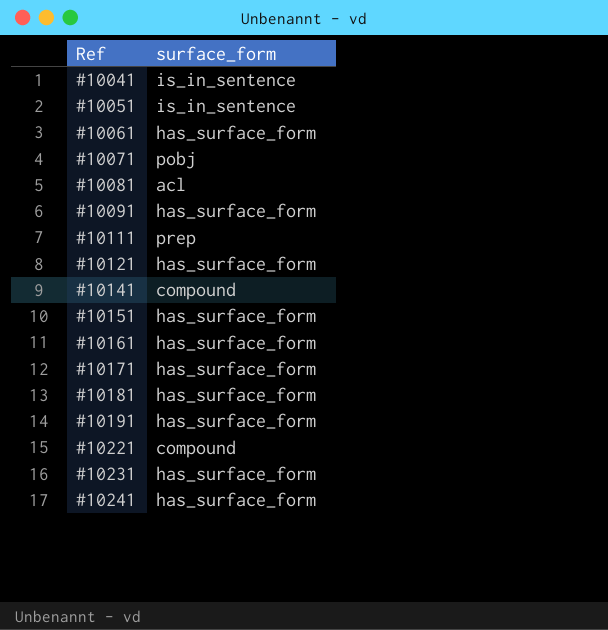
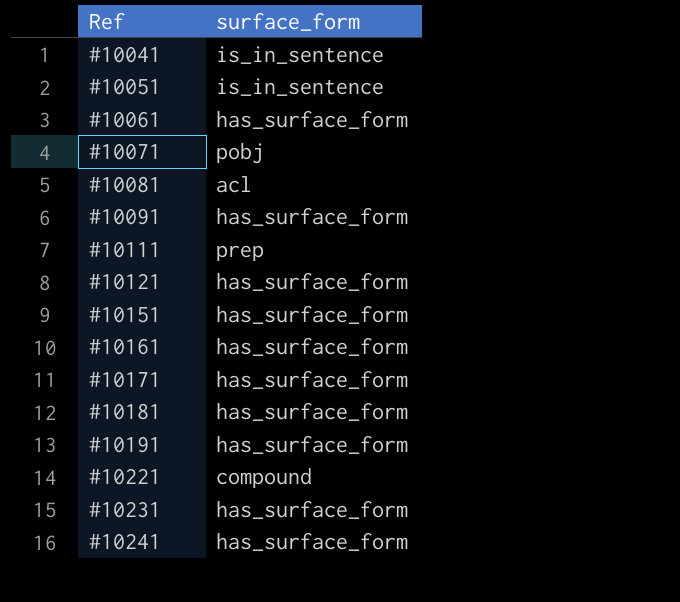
row #10141: compound -> none

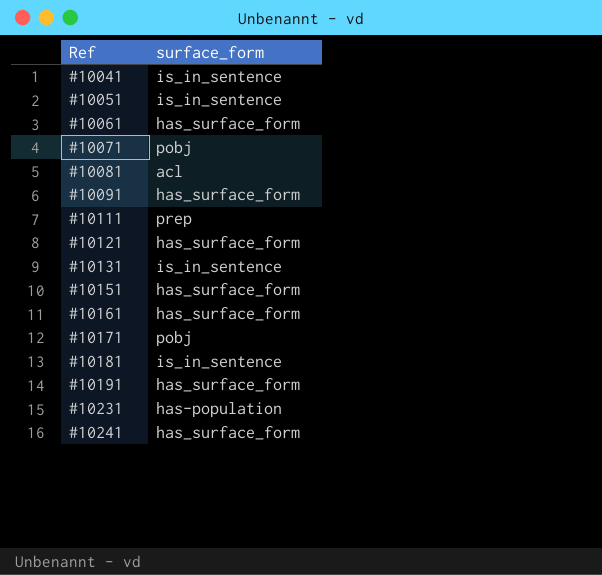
row #10221: compound -> none
row #10131: none -> is_in_sentence
#10171 | surface_form: has_surface_form -> pobj
#10181 | surface_form: has_surface_form -> is_in_sentence
#10231 | surface_form: has_surface_form -> has-population

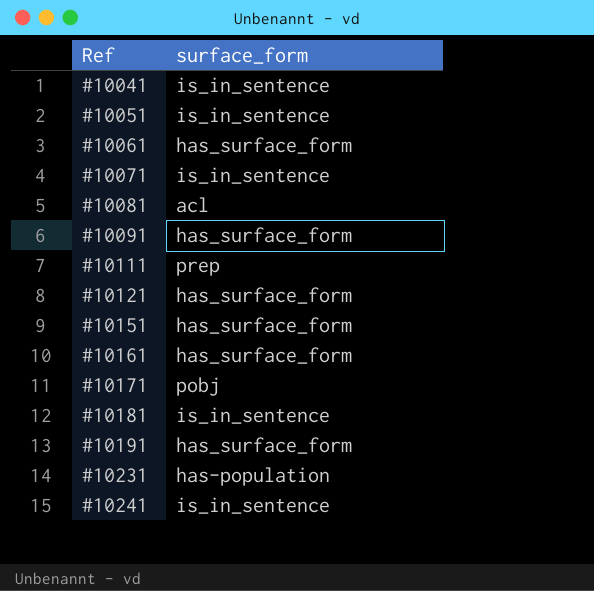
row #10131: is_in_sentence -> none
#10071 | surface_form: pobj -> is_in_sentence
#10241 | surface_form: has_surface_form -> is_in_sentence

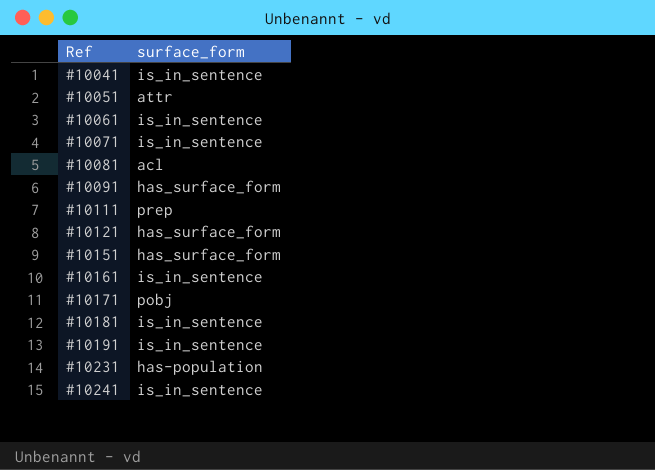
#10051 | surface_form: is_in_sentence -> attr
#10061 | surface_form: has_surface_form -> is_in_sentence
#10161 | surface_form: has_surface_form -> is_in_sentence
#10191 | surface_form: has_surface_form -> is_in_sentence

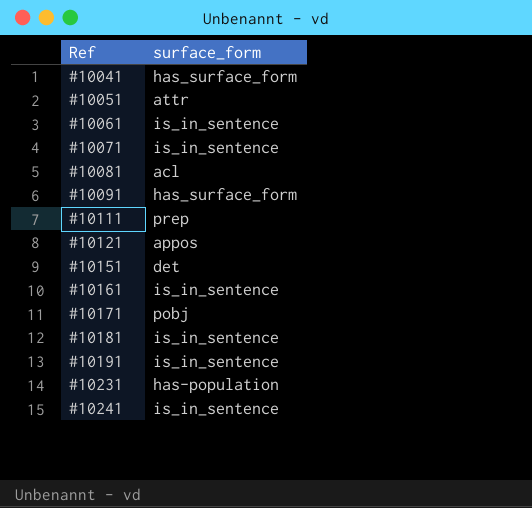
#10041 | surface_form: is_in_sentence -> has_surface_form
#10121 | surface_form: has_surface_form -> appos
#10151 | surface_form: has_surface_form -> det

